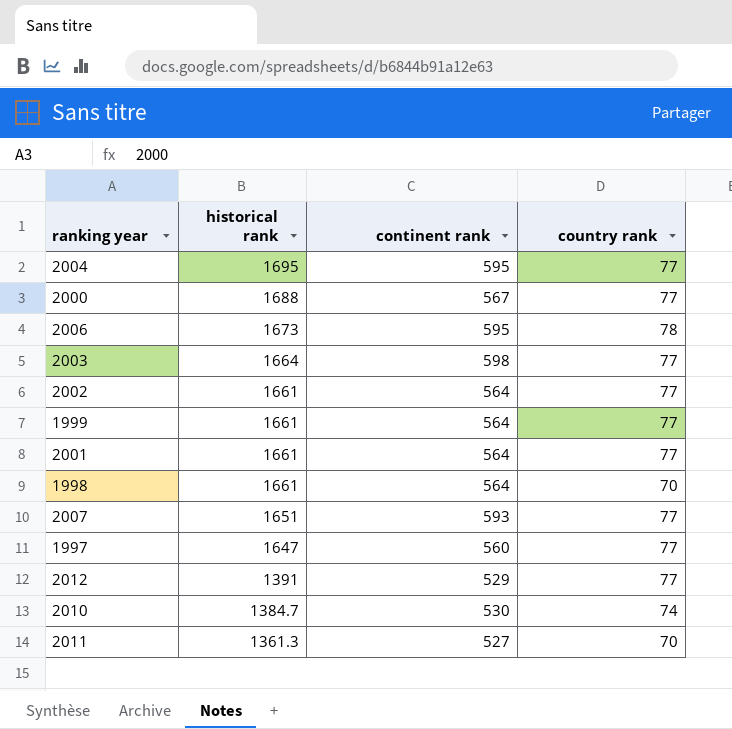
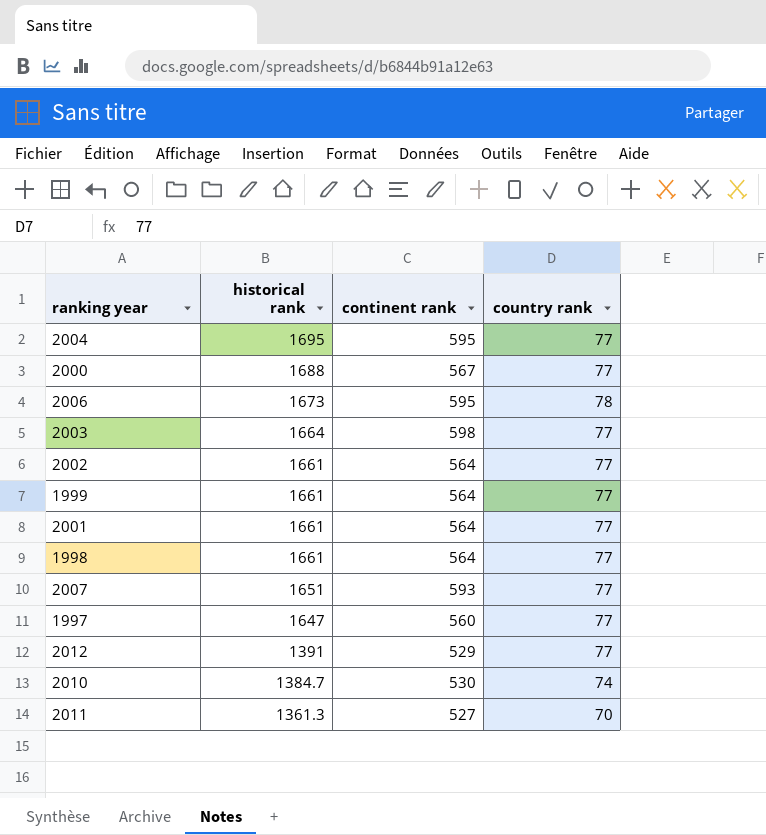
1998 | country rank: 70 -> 77

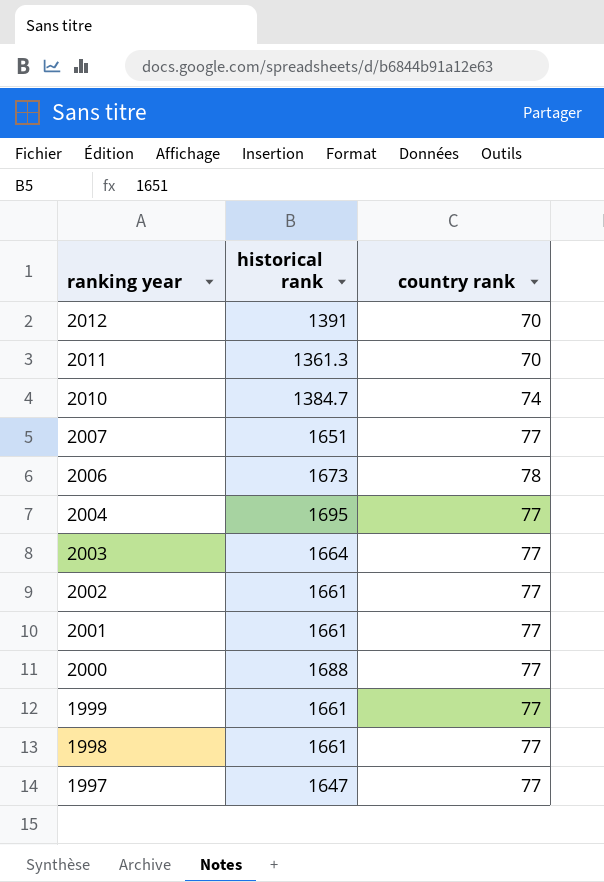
row order: historical rank descending -> ranking year descending
column continent rank | position: 3 -> none
2012 | country rank: 77 -> 70

